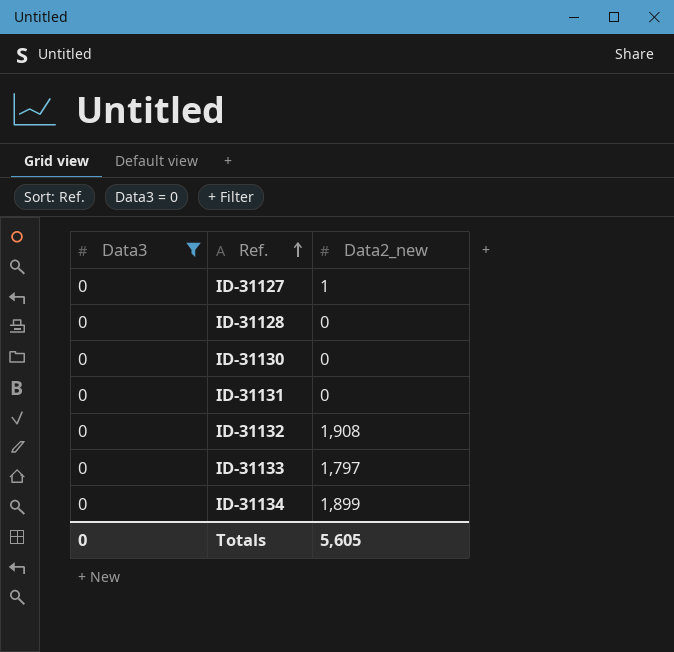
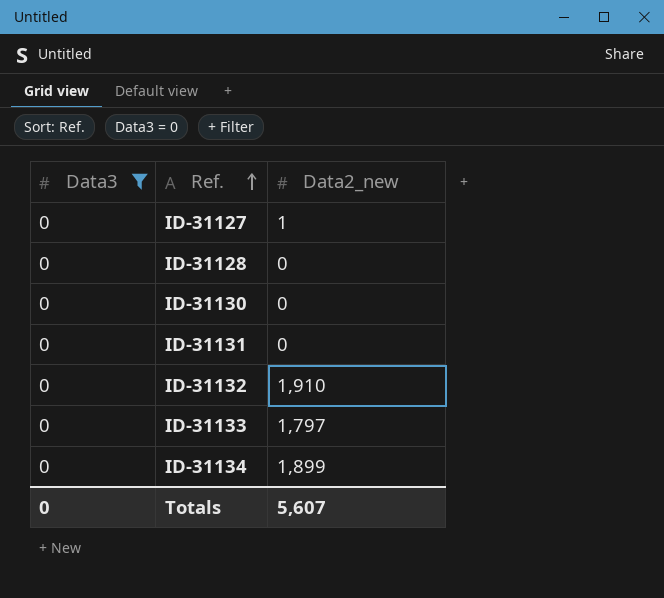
ID-31132 | Data2_new: 1,908 -> 1,910
Totals | Data2_new: 5,605 -> 5,607

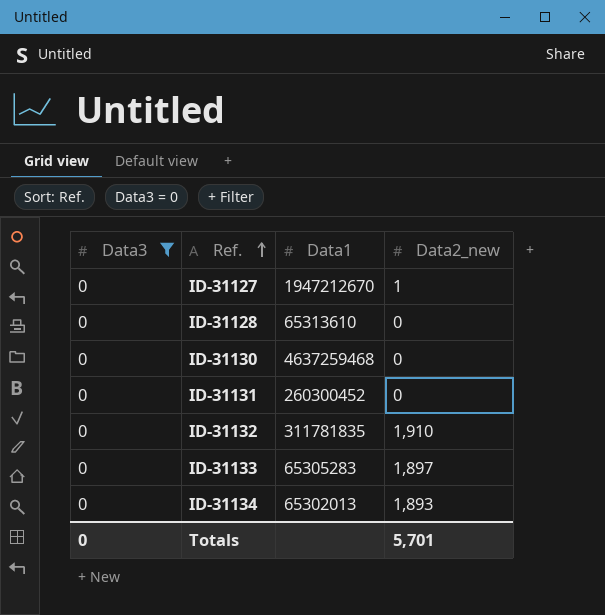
column Data1 | position: none -> 3
ID-31133 | Data2_new: 1,797 -> 1,897
ID-31134 | Data2_new: 1,899 -> 1,893
Totals | Data2_new: 5,607 -> 5,701

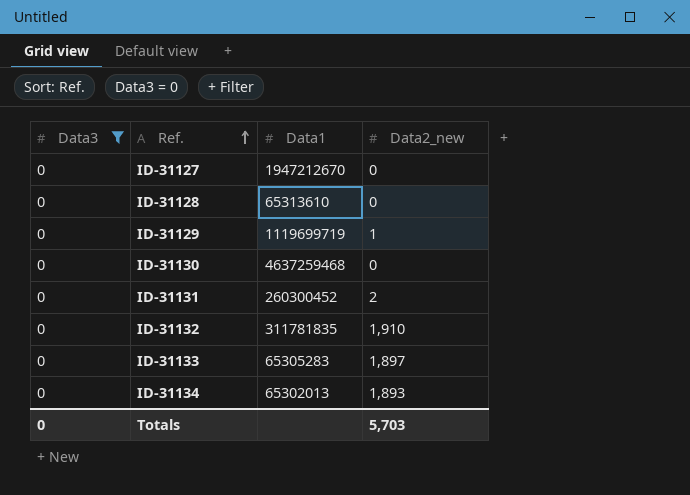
ID-31127 | Data2_new: 1 -> 0
row ID-31129: none -> 0 | 1119699719 | 1
ID-31131 | Data2_new: 0 -> 2
Totals | Data2_new: 5,701 -> 5,703

